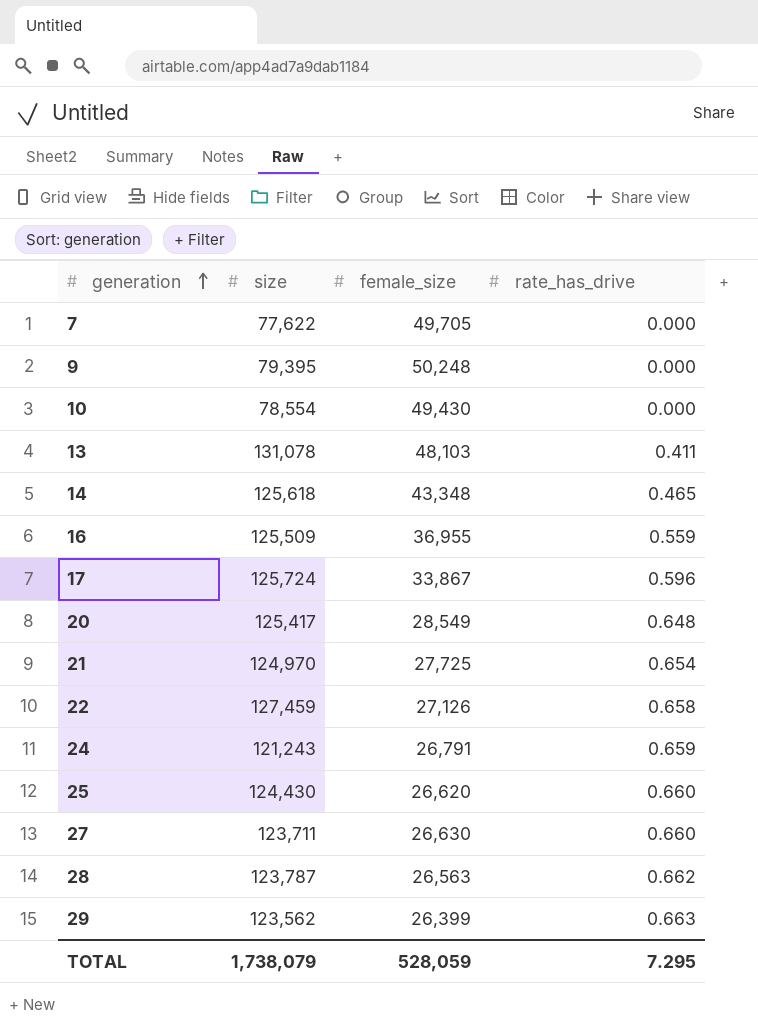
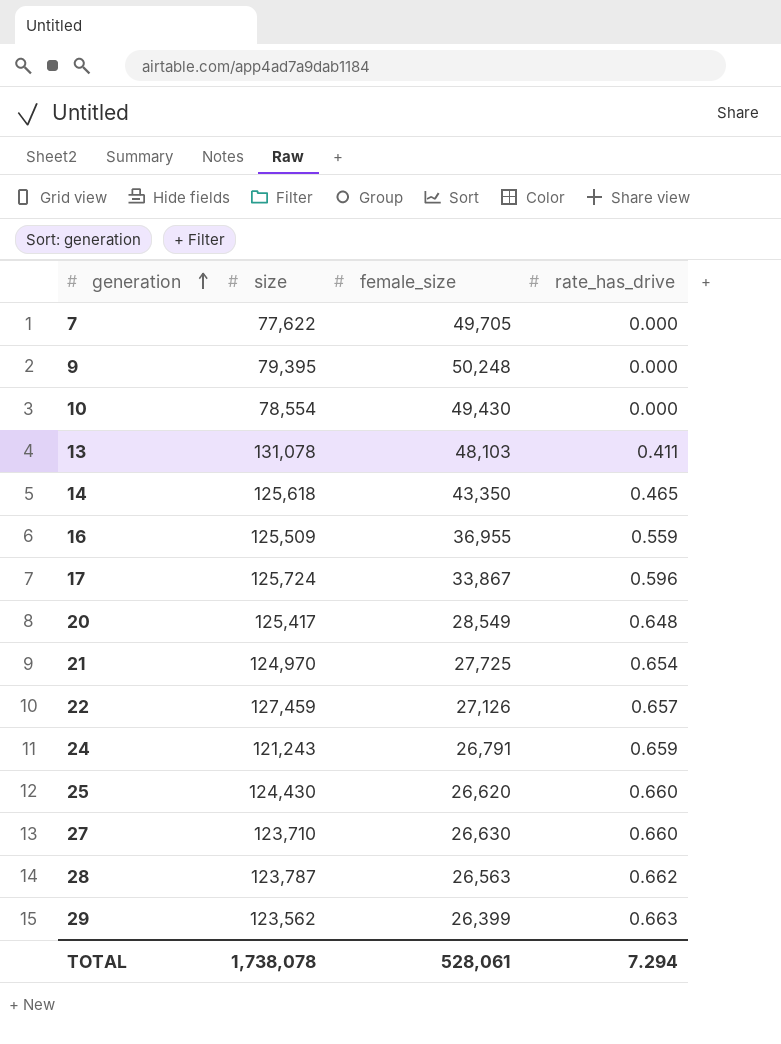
14 | female_size: 43,348 -> 43,350
22 | rate_has_drive: 0.658 -> 0.657
27 | size: 123,711 -> 123,710
TOTAL | size: 1,738,079 -> 1,738,078
TOTAL | female_size: 528,059 -> 528,061
TOTAL | rate_has_drive: 7.295 -> 7.294

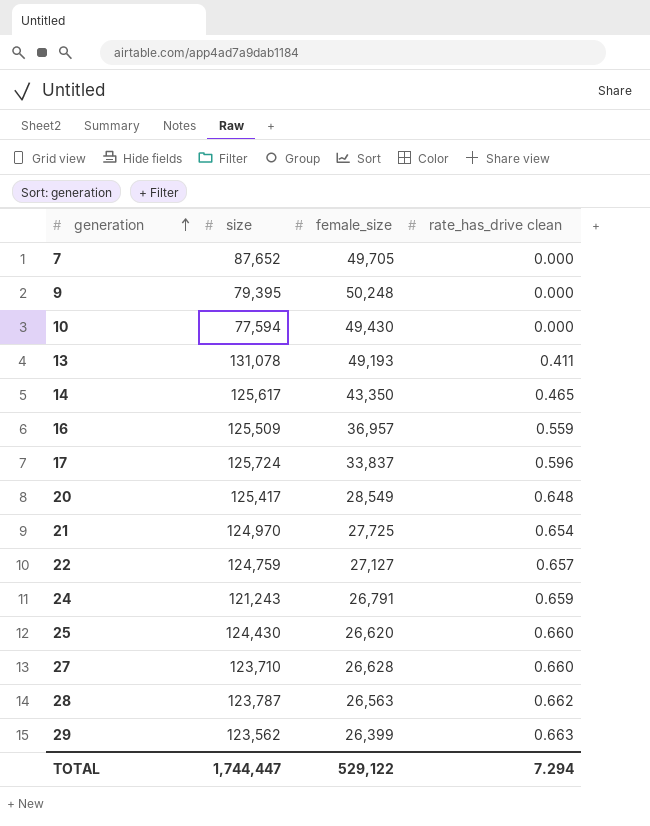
column name: rate_has_drive -> rate_has_drive clean
7 | size: 77,622 -> 87,652
10 | size: 78,554 -> 77,594
13 | female_size: 48,103 -> 49,193
14 | size: 125,618 -> 125,617
16 | female_size: 36,955 -> 36,957
17 | female_size: 33,867 -> 33,837
22 | size: 127,459 -> 124,759
22 | female_size: 27,126 -> 27,127
27 | female_size: 26,630 -> 26,628
TOTAL | size: 1,738,078 -> 1,744,447
TOTAL | female_size: 528,061 -> 529,122

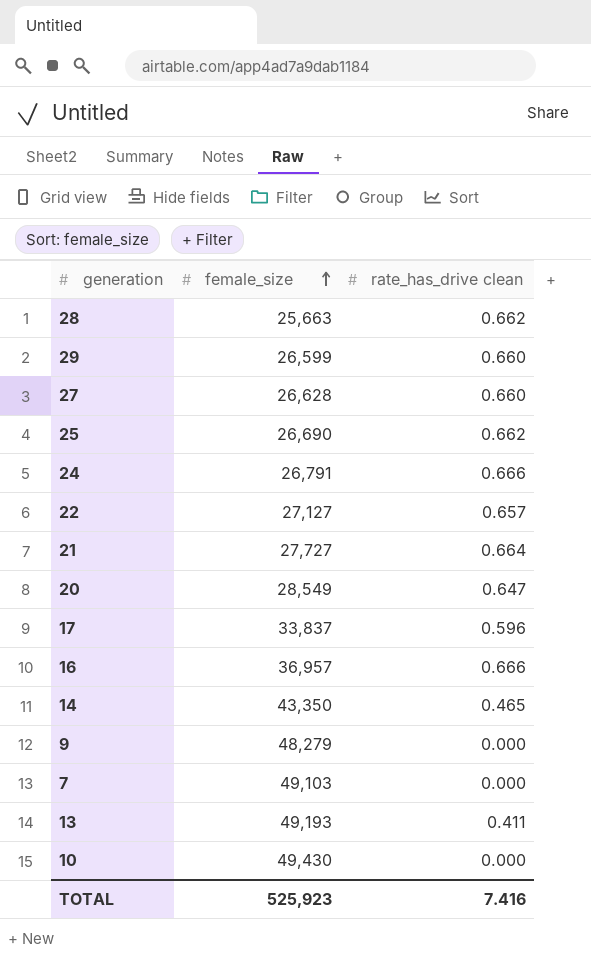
row order: generation ascending -> female_size ascending
column size | position: 2 -> none
28 | female_size: 26,563 -> 25,663
29 | female_size: 26,399 -> 26,599
29 | rate_has_drive clean: 0.663 -> 0.660
25 | female_size: 26,620 -> 26,690
25 | rate_has_drive clean: 0.660 -> 0.662
24 | rate_has_drive clean: 0.659 -> 0.666
21 | female_size: 27,725 -> 27,727
21 | rate_has_drive clean: 0.654 -> 0.664
20 | rate_has_drive clean: 0.648 -> 0.647
16 | rate_has_drive clean: 0.559 -> 0.666
9 | female_size: 50,248 -> 48,279
7 | female_size: 49,705 -> 49,103
TOTAL | female_size: 529,122 -> 525,923
TOTAL | rate_has_drive clean: 7.294 -> 7.416

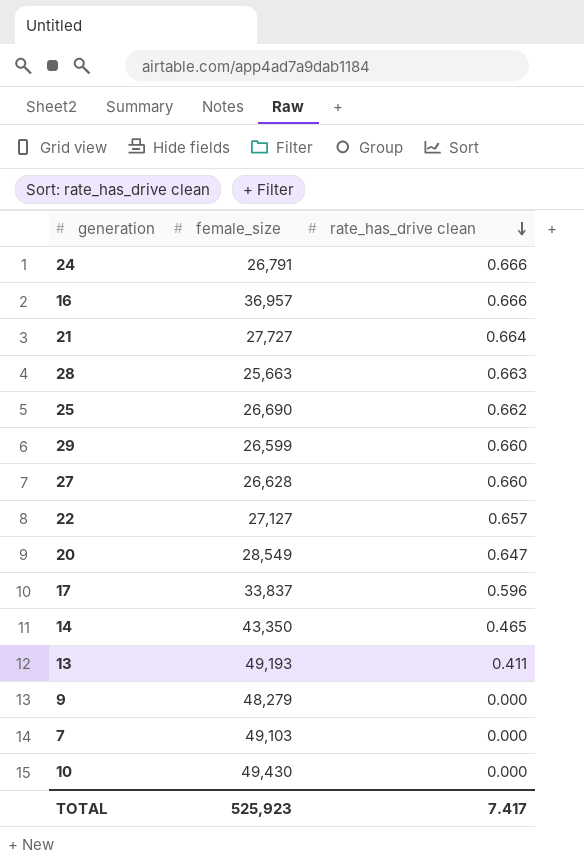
row order: female_size ascending -> rate_has_drive clean descending
28 | rate_has_drive clean: 0.662 -> 0.663
TOTAL | rate_has_drive clean: 7.416 -> 7.417

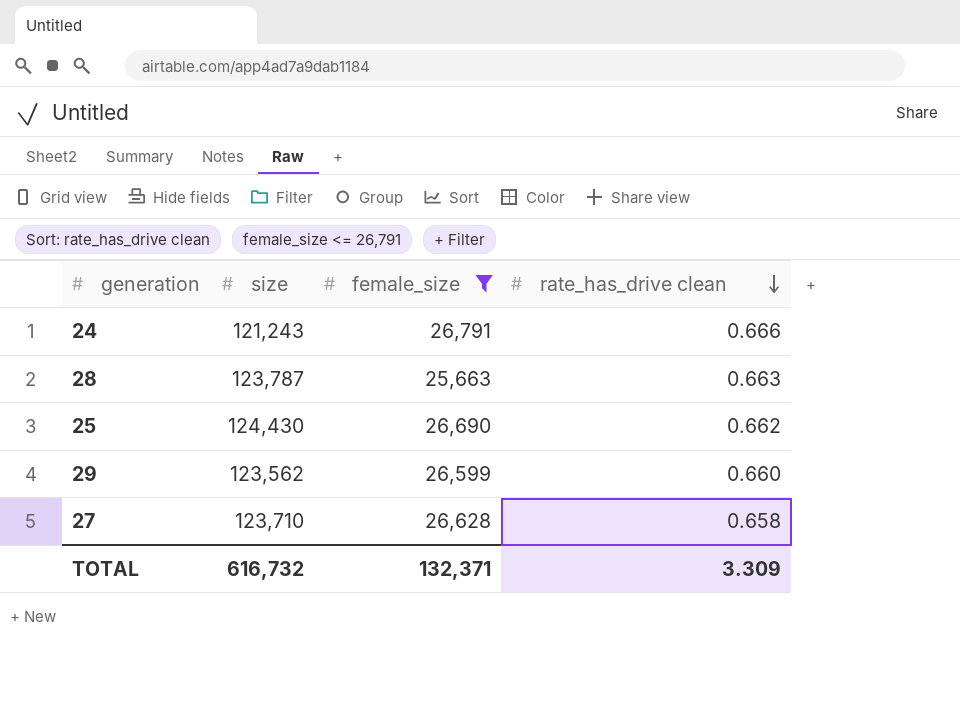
filter: none -> female_size <= 26,791
column size | position: none -> 2
27 | rate_has_drive clean: 0.660 -> 0.658
TOTAL | female_size: 525,923 -> 132,371
TOTAL | rate_has_drive clean: 7.417 -> 3.309

